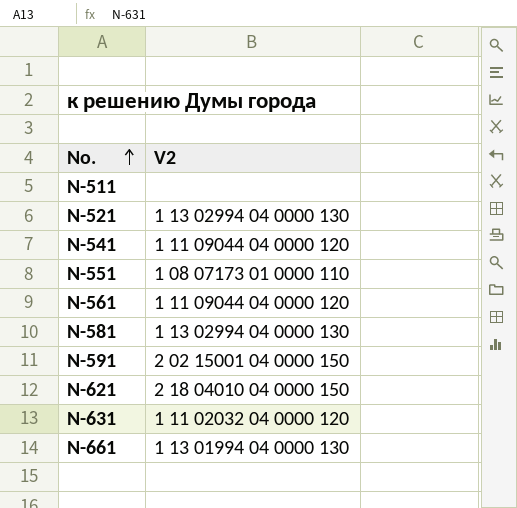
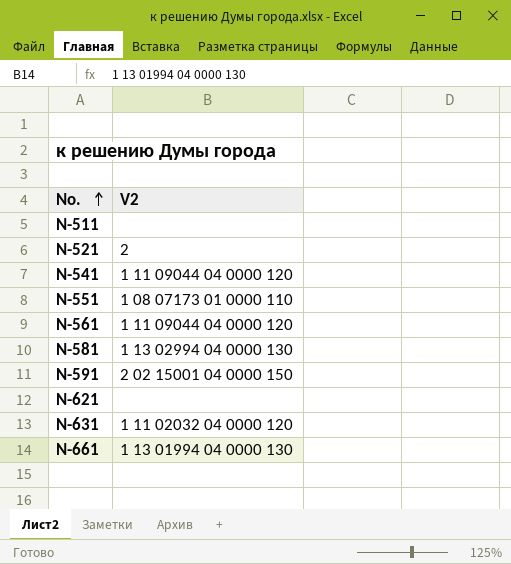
N-521 | V2: 1 13 02994 04 0000 130 -> 2
N-621 | V2: 2 18 04010 04 0000 150 -> none

